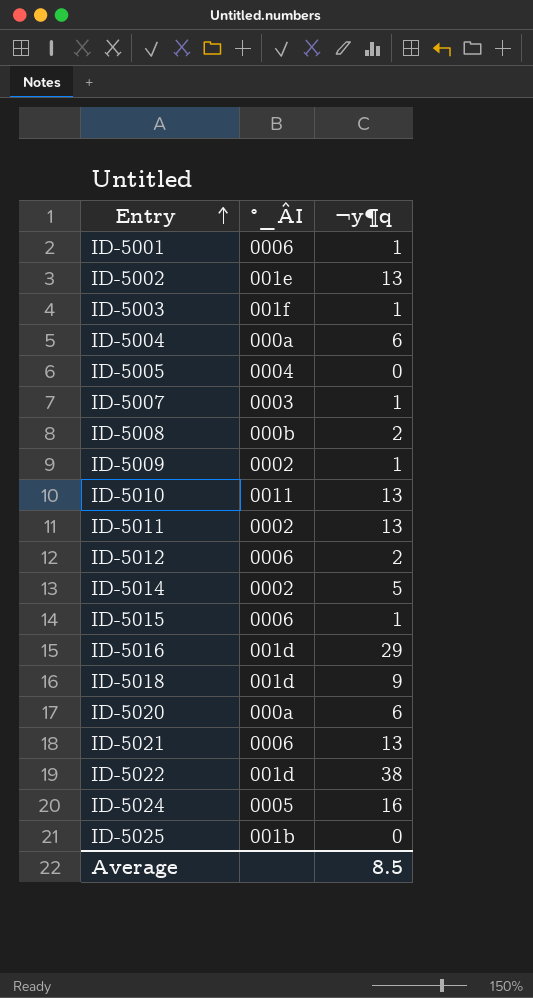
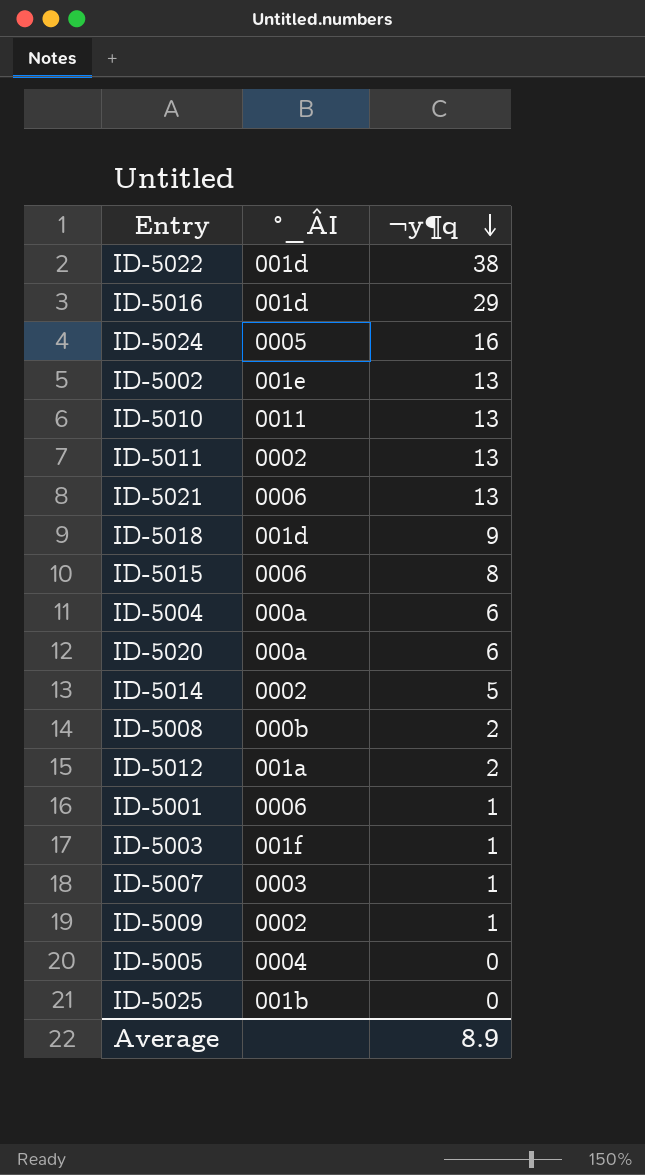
row order: Entry ascending -> ¬y¶q descending
ID-5015 | ¬y¶q: 1 -> 8
ID-5012 | °_ÂI: 0006 -> 001a
Average | ¬y¶q: 8.5 -> 8.9

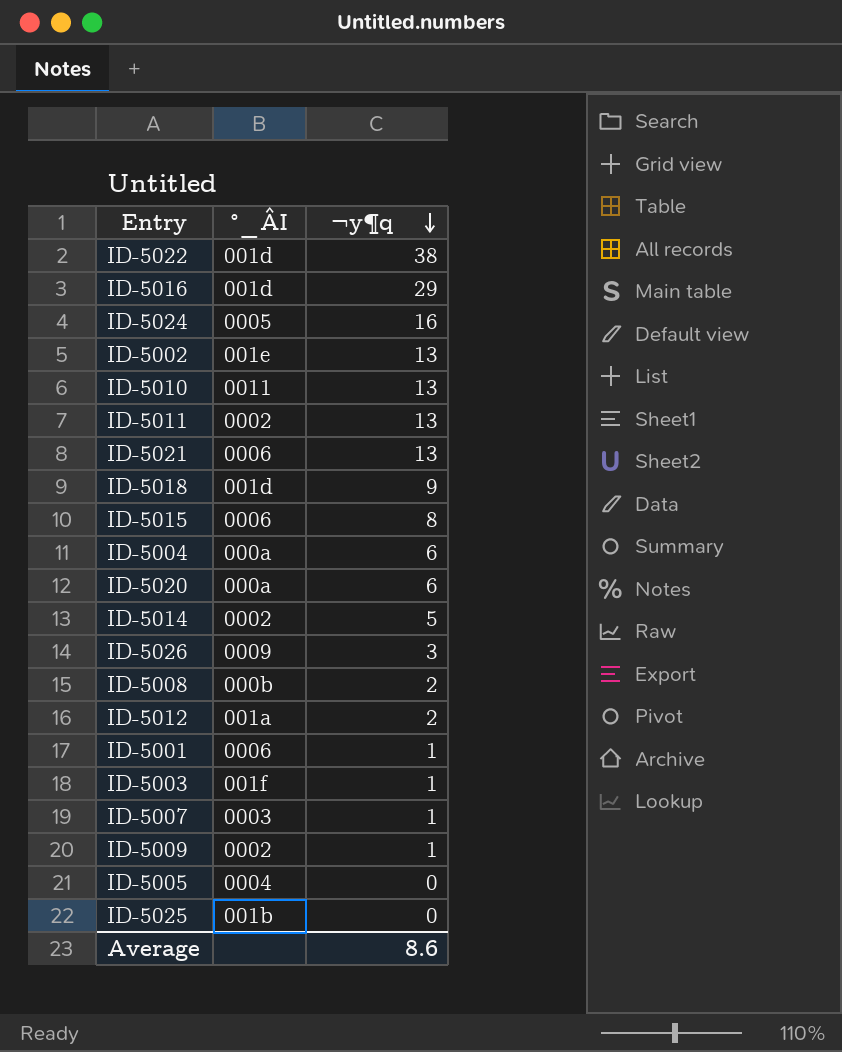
row ID-5026: none -> 0009 | 3
Average | ¬y¶q: 8.9 -> 8.6

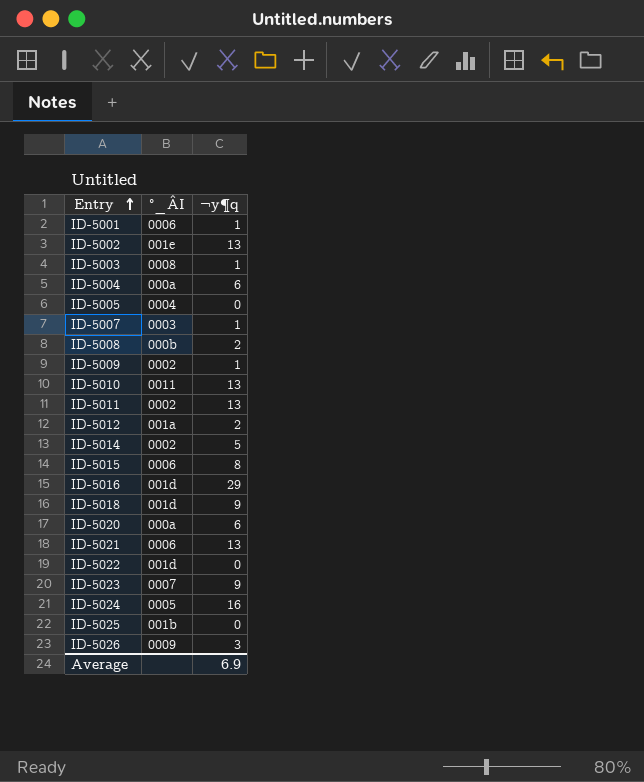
row order: ¬y¶q descending -> Entry ascending
ID-5003 | °_ÂI: 001f -> 0008
ID-5022 | ¬y¶q: 38 -> 0
row ID-5023: none -> 0007 | 9
Average | ¬y¶q: 8.6 -> 6.9

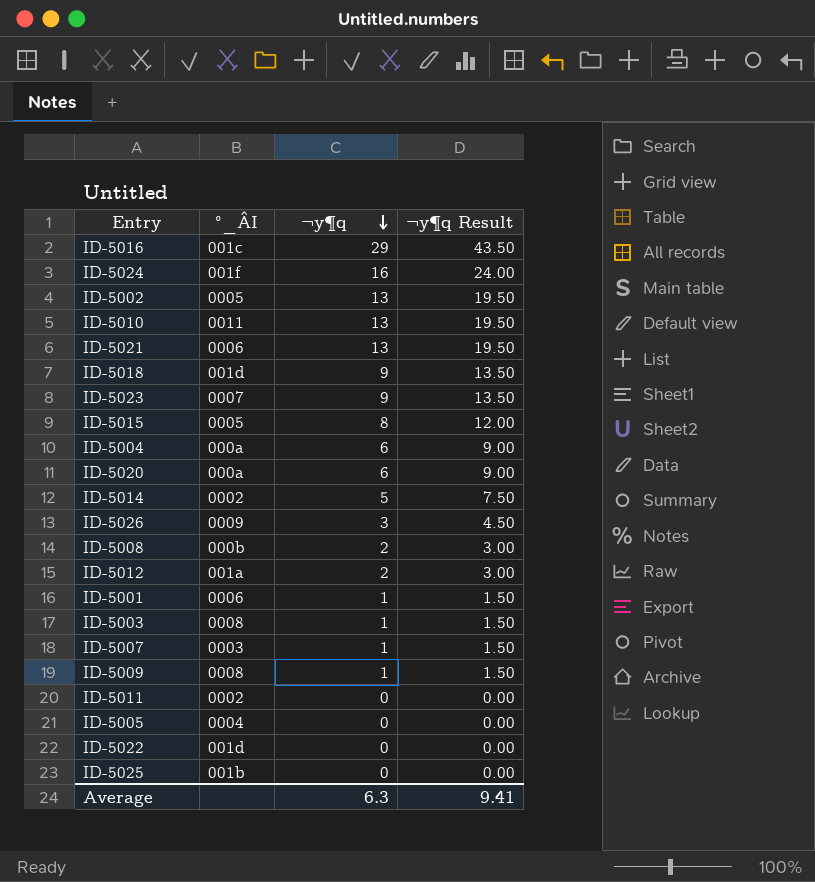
row order: Entry ascending -> ¬y¶q descending
column ¬y¶q Result | formula: none -> [¬y¶q] * 1.5
ID-5016 | °_ÂI: 001d -> 001c
ID-5024 | °_ÂI: 0005 -> 001f
ID-5002 | °_ÂI: 001e -> 0005
ID-5015 | °_ÂI: 0006 -> 0005
ID-5009 | °_ÂI: 0002 -> 0008
ID-5011 | ¬y¶q: 13 -> 0
Average | ¬y¶q: 6.9 -> 6.3

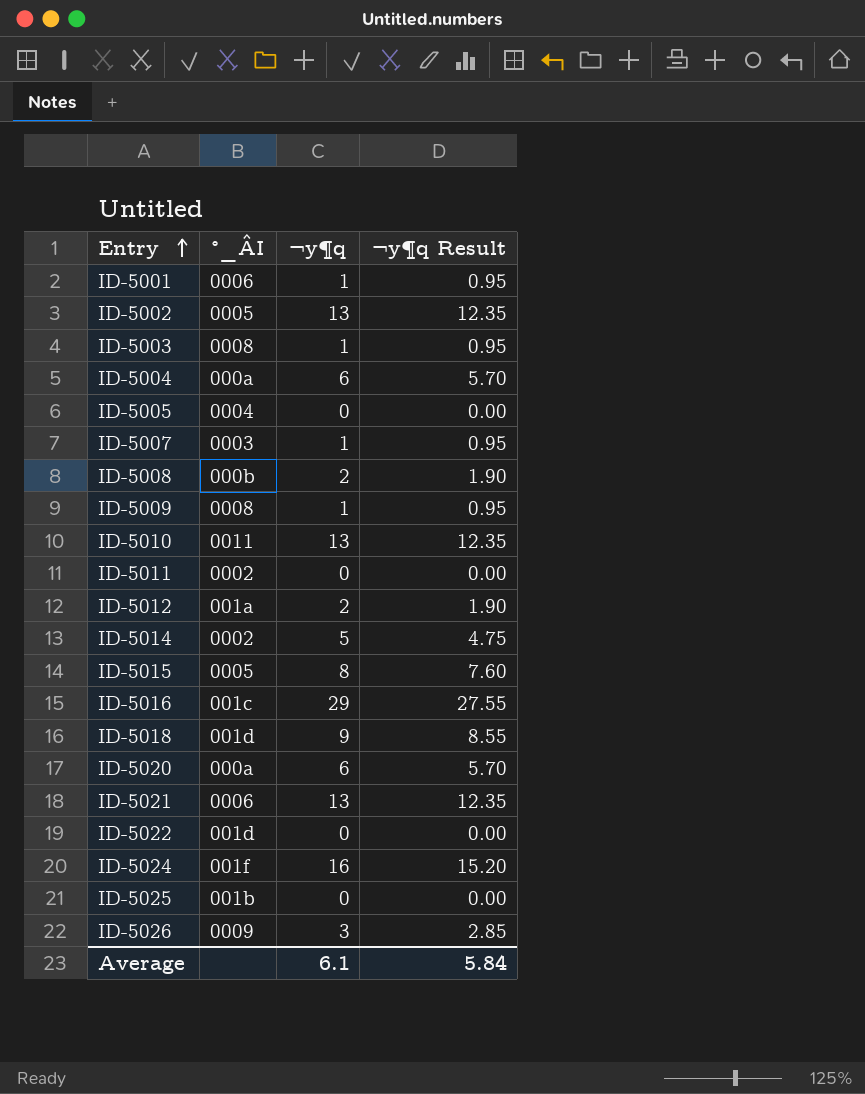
row order: ¬y¶q descending -> Entry ascending
column ¬y¶q Result | formula: [¬y¶q] * 1.5 -> [¬y¶q] * 0.95
row ID-5023: 0007 | 9 | 13.50 -> none
Average | ¬y¶q: 6.3 -> 6.1
Average | ¬y¶q Result: 9.41 -> 5.84

